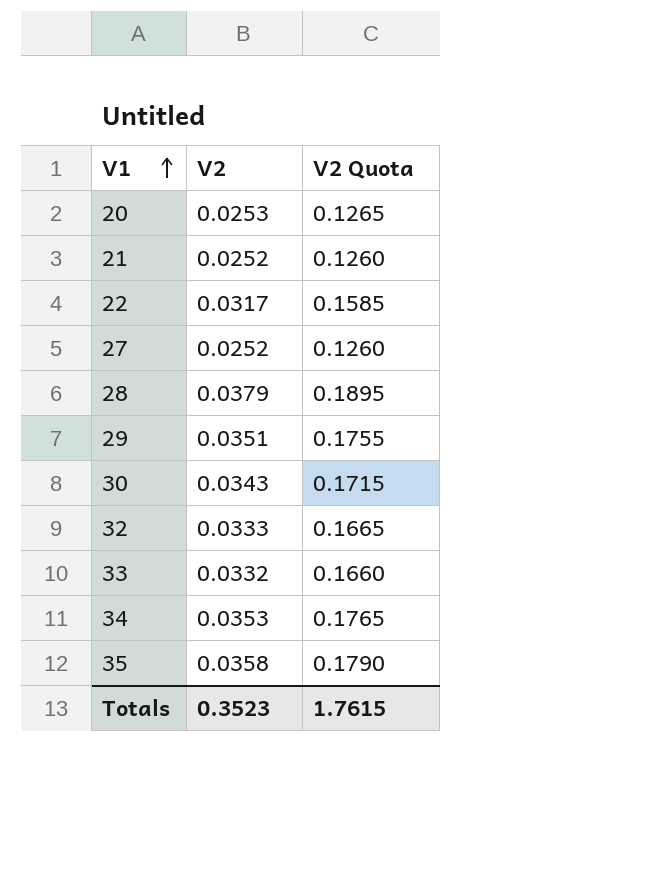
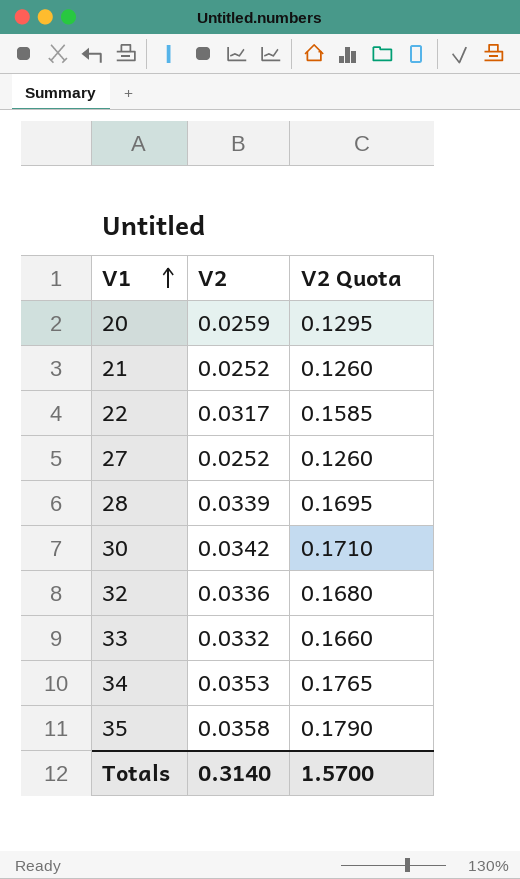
row 29: 0.0351 | 0.1755 -> none
20 | V2: 0.0253 -> 0.0259
20 | V2 Quota: 0.1265 -> 0.1295
28 | V2: 0.0379 -> 0.0339
28 | V2 Quota: 0.1895 -> 0.1695
30 | V2: 0.0343 -> 0.0342
30 | V2 Quota: 0.1715 -> 0.1710
32 | V2: 0.0333 -> 0.0336
32 | V2 Quota: 0.1665 -> 0.1680
Totals | V2: 0.3523 -> 0.3140
Totals | V2 Quota: 1.7615 -> 1.5700

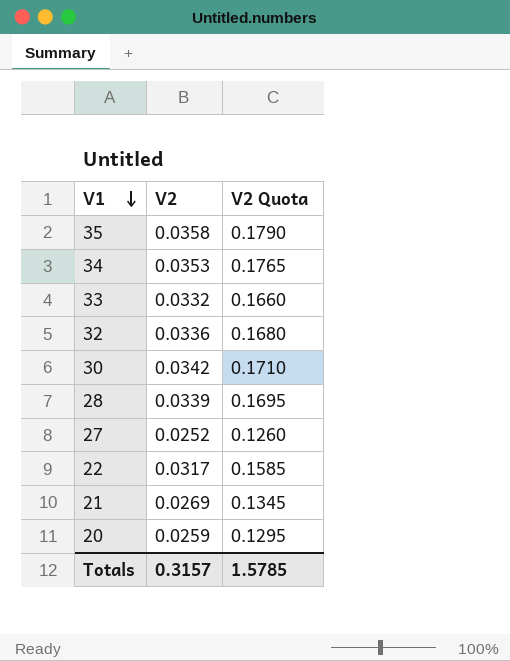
row order: V1 ascending -> V1 descending
21 | V2: 0.0252 -> 0.0269
21 | V2 Quota: 0.1260 -> 0.1345
Totals | V2: 0.3140 -> 0.3157
Totals | V2 Quota: 1.5700 -> 1.5785

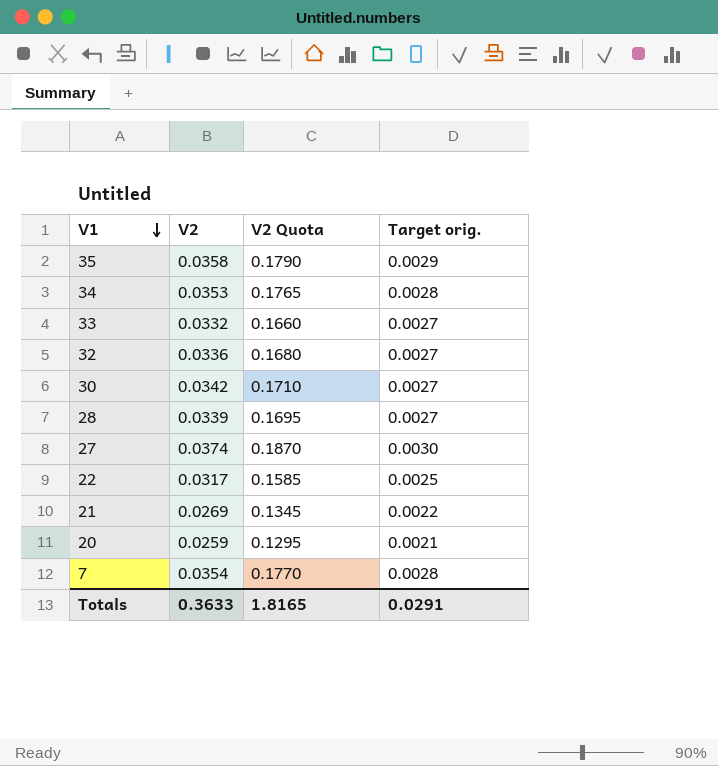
column Target orig. | formula: none -> [V2] * 0.08
27 | V2: 0.0252 -> 0.0374
27 | V2 Quota: 0.1260 -> 0.1870
row 7: none -> 0.0354 | 0.1770 | 0.0028
Totals | V2: 0.3157 -> 0.3633
Totals | V2 Quota: 1.5785 -> 1.8165

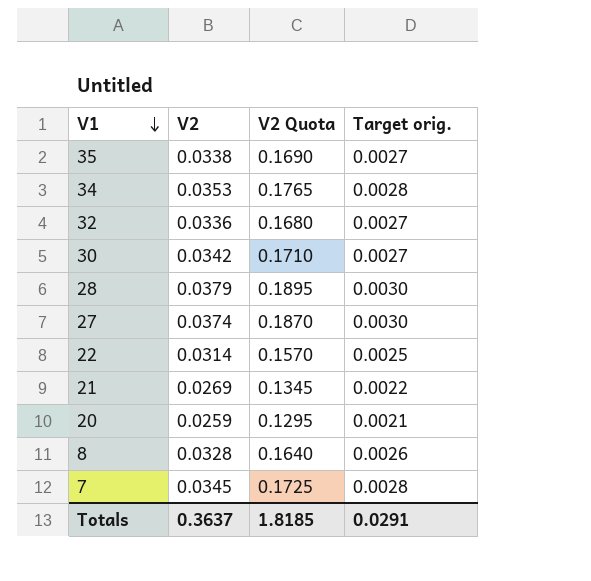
row 33: 0.0332 | 0.1660 | 0.0027 -> none
35 | V2: 0.0358 -> 0.0338
35 | V2 Quota: 0.1790 -> 0.1690
35 | Target orig.: 0.0029 -> 0.0027
28 | V2: 0.0339 -> 0.0379
28 | V2 Quota: 0.1695 -> 0.1895
28 | Target orig.: 0.0027 -> 0.0030
22 | V2: 0.0317 -> 0.0314
22 | V2 Quota: 0.1585 -> 0.1570
row 8: none -> 0.0328 | 0.1640 | 0.0026
7 | V2: 0.0354 -> 0.0345
7 | V2 Quota: 0.1770 -> 0.1725
Totals | V2: 0.3633 -> 0.3637
Totals | V2 Quota: 1.8165 -> 1.8185

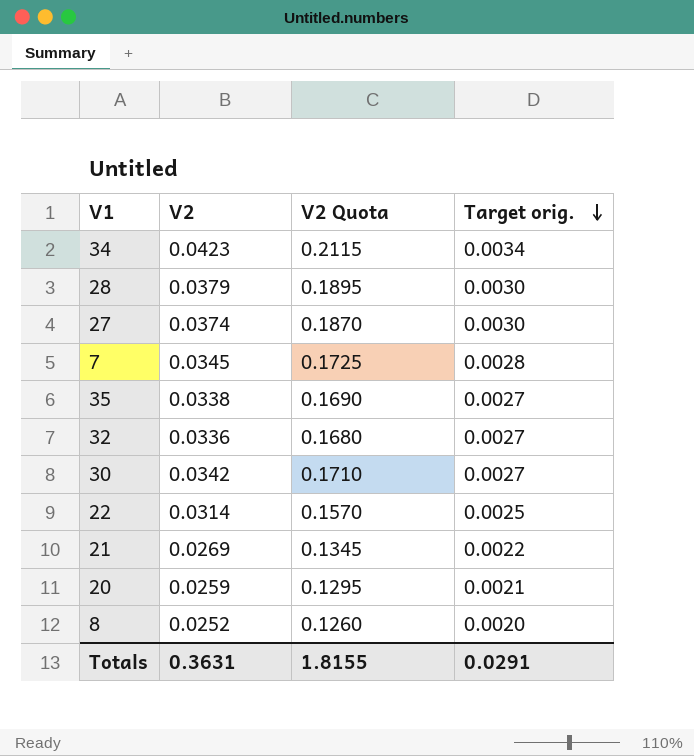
row order: V1 descending -> Target orig. descending
34 | V2: 0.0353 -> 0.0423
34 | V2 Quota: 0.1765 -> 0.2115
34 | Target orig.: 0.0028 -> 0.0034
8 | V2: 0.0328 -> 0.0252
8 | V2 Quota: 0.1640 -> 0.1260
8 | Target orig.: 0.0026 -> 0.0020
Totals | V2: 0.3637 -> 0.3631
Totals | V2 Quota: 1.8185 -> 1.8155

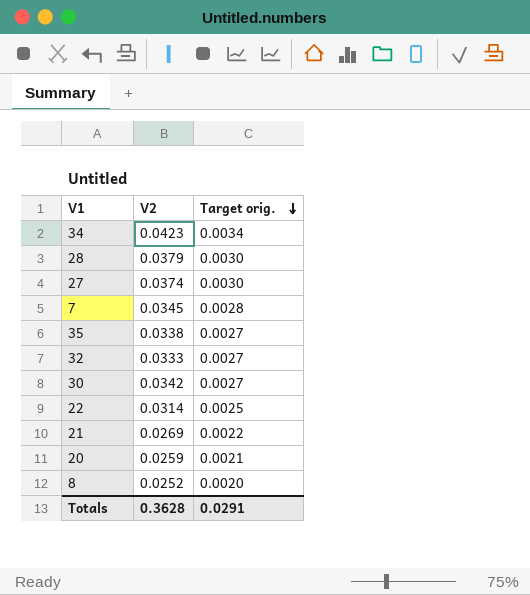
column V2 Quota | formula: [V2] * 5 -> none
32 | V2: 0.0336 -> 0.0333
Totals | V2: 0.3631 -> 0.3628

